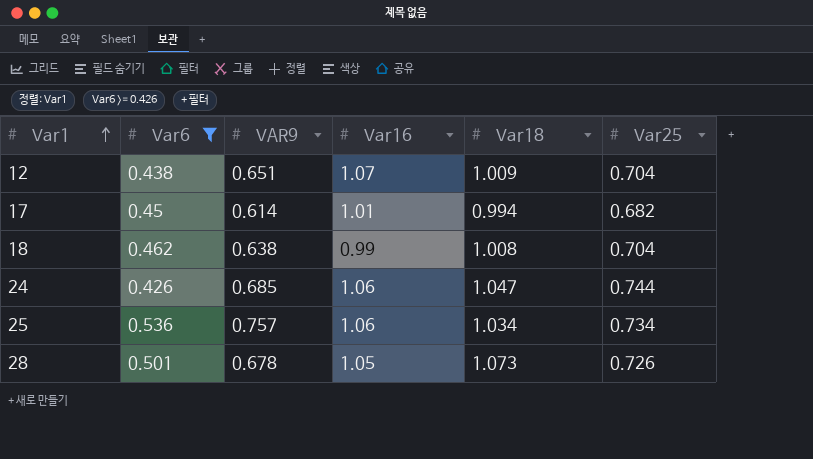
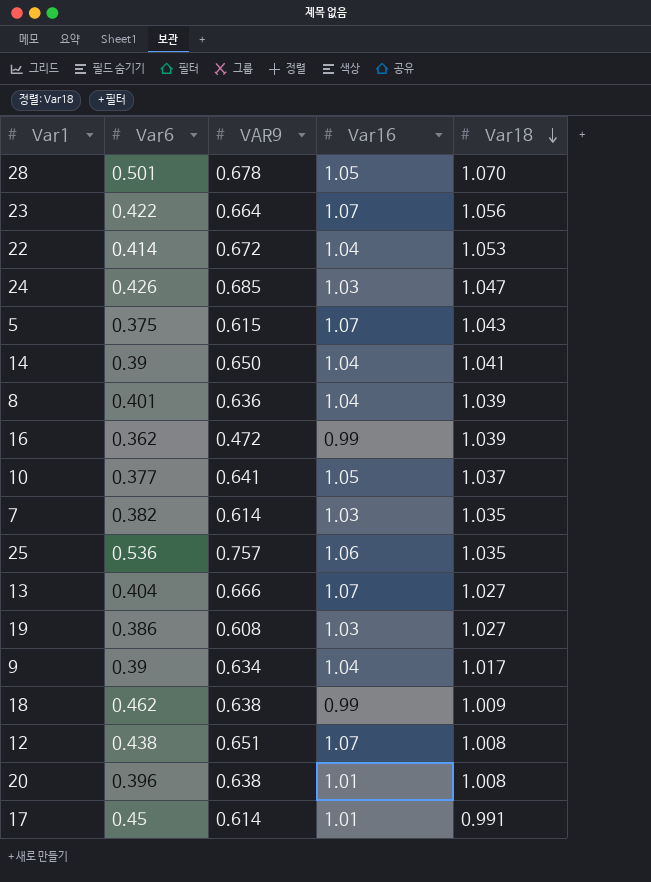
filter: Var6 >= 0.426 -> none
row order: Var1 ascending -> Var18 descending
column Var25 | position: 6 -> none
28 | Var18: 1.073 -> 1.070
24 | Var16: 1.06 -> 1.03
25 | Var18: 1.034 -> 1.035
18 | Var18: 1.008 -> 1.009
12 | Var18: 1.009 -> 1.008
17 | Var18: 0.994 -> 0.991

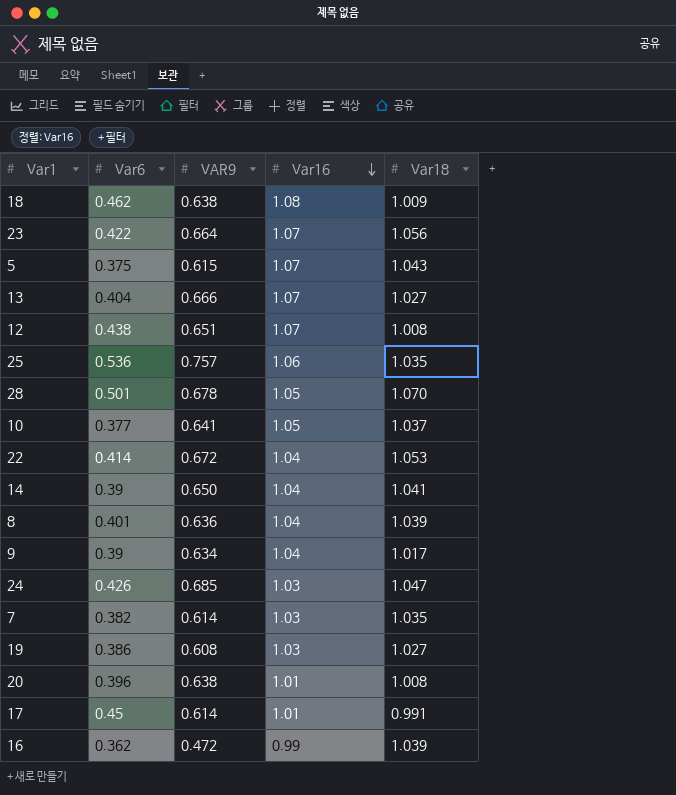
row order: Var18 descending -> Var16 descending
18 | Var16: 0.99 -> 1.08

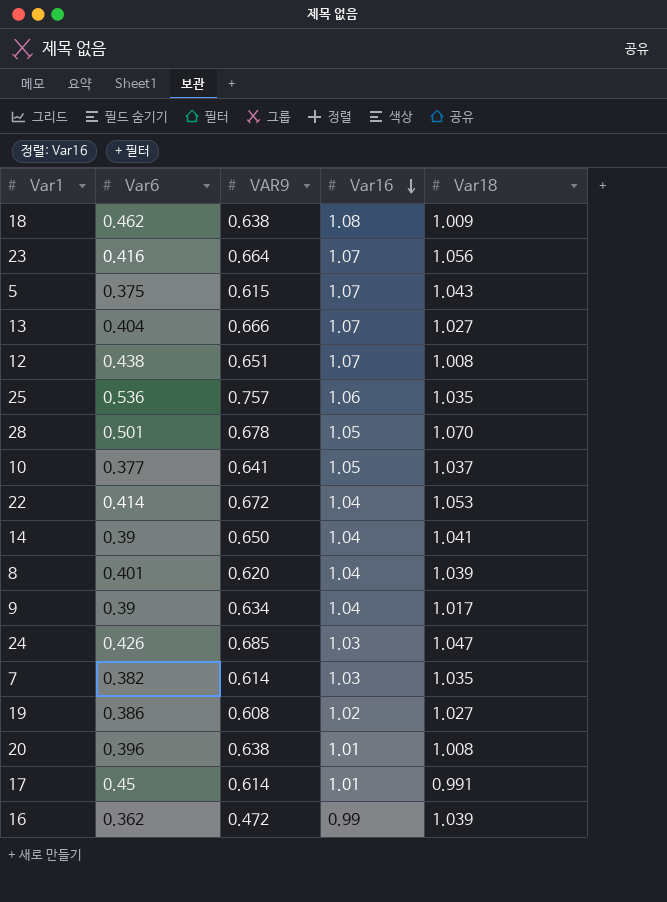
23 | Var6: 0.422 -> 0.416
8 | VAR9: 0.636 -> 0.620
19 | Var16: 1.03 -> 1.02

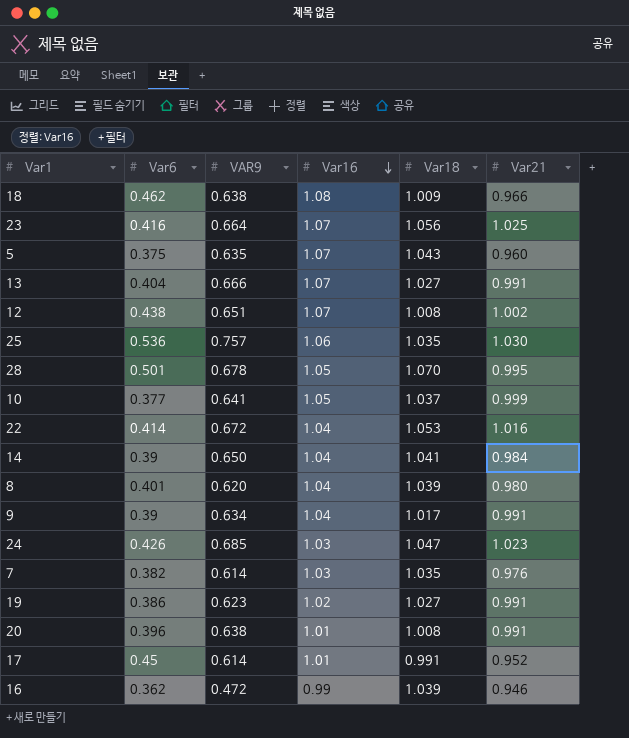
column Var21 | position: none -> 6
5 | VAR9: 0.615 -> 0.635
19 | VAR9: 0.608 -> 0.623

